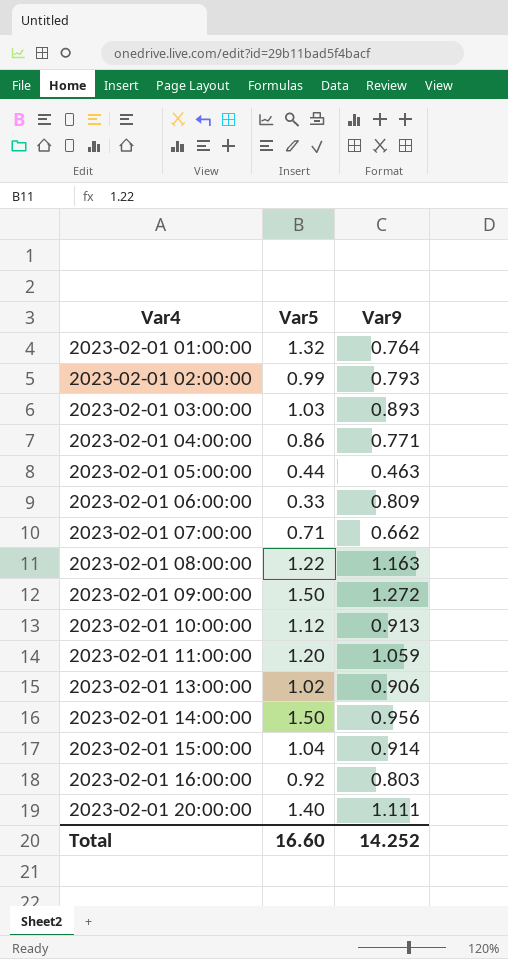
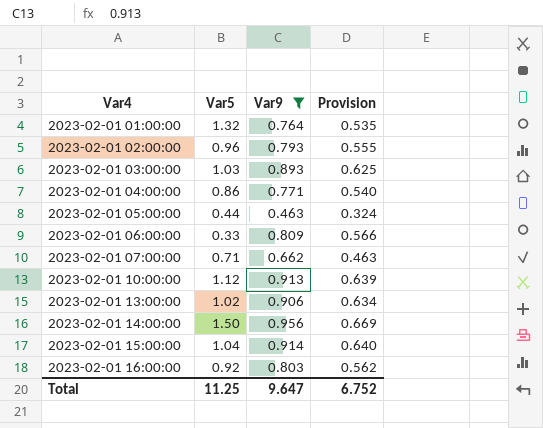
filter: none -> Var9 <= 0.956
column Provision | formula: none -> [Var9] * 0.7
2023-02-01 02:00:00 | Var5: 0.99 -> 0.96
Total | Var5: 16.60 -> 11.25
Total | Var9: 14.252 -> 9.647

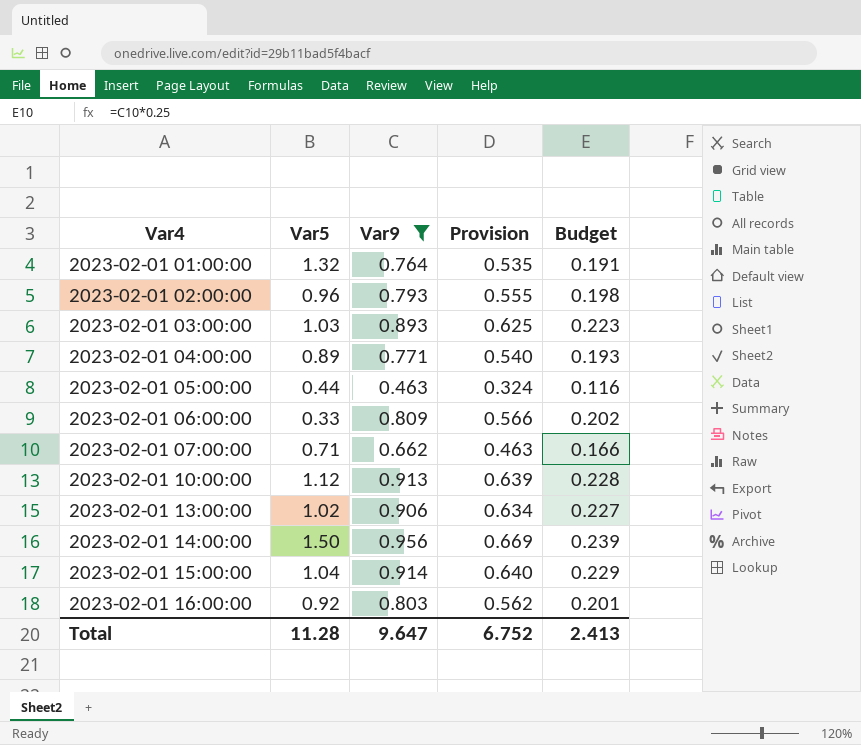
column Budget | formula: none -> [Var9] * 0.25
2023-02-01 04:00:00 | Var5: 0.86 -> 0.89
Total | Var5: 11.25 -> 11.28

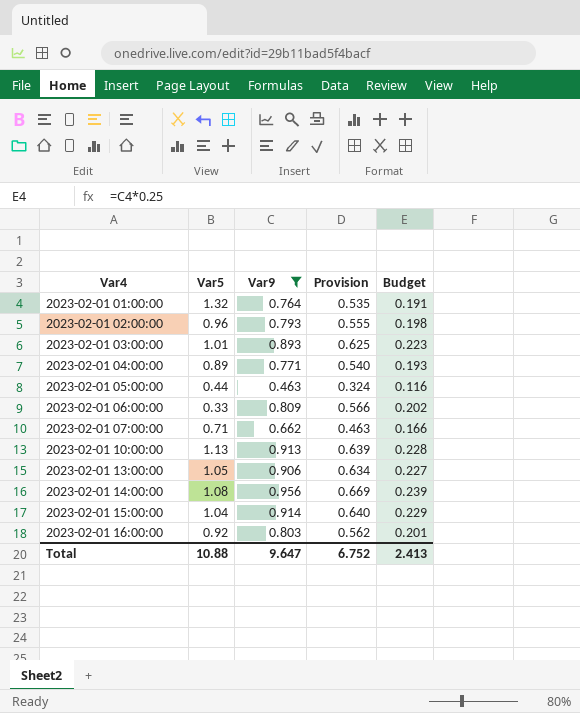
2023-02-01 03:00:00 | Var5: 1.03 -> 1.01
2023-02-01 10:00:00 | Var5: 1.12 -> 1.13
2023-02-01 13:00:00 | Var5: 1.02 -> 1.05
2023-02-01 14:00:00 | Var5: 1.50 -> 1.08
Total | Var5: 11.28 -> 10.88

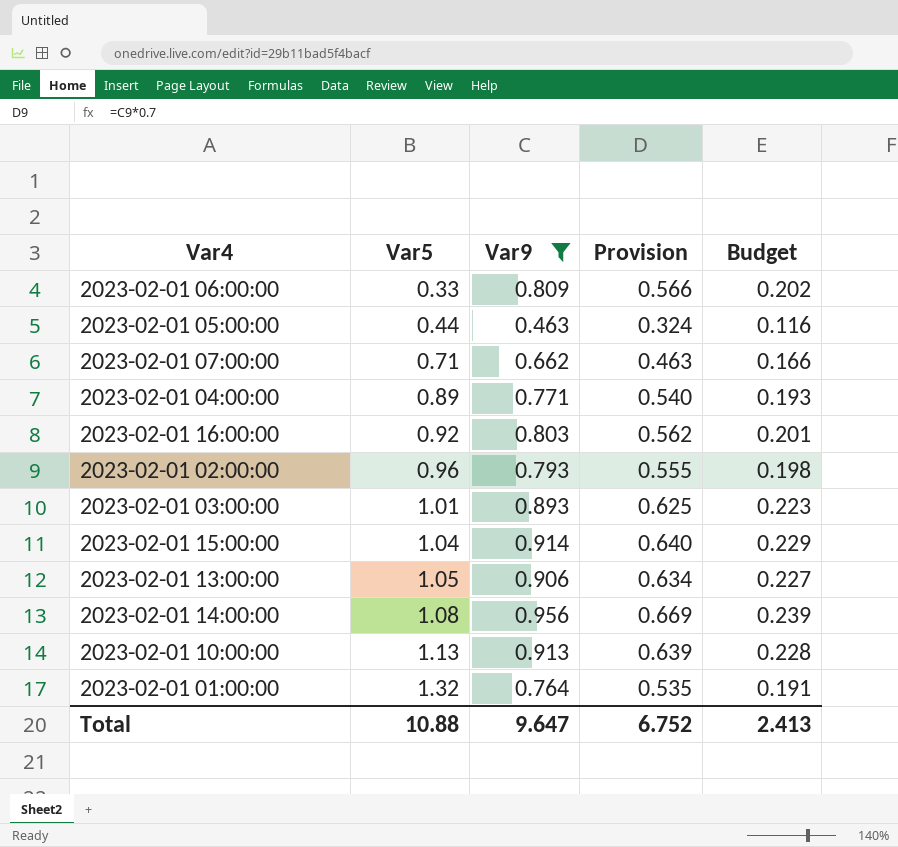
row order: Var4 ascending -> Var5 ascending

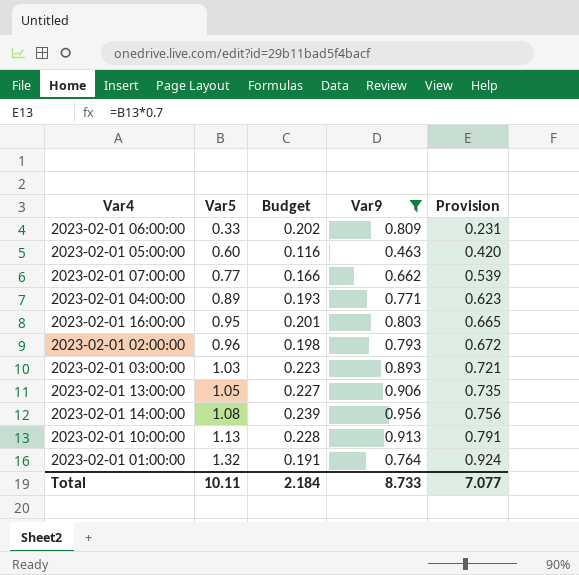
column Budget | position: 5 -> 3
column Provision | formula: [Var9] * 0.7 -> [Var5] * 0.7
row 2023-02-01 15:00:00: 1.04 | 0.914 | 0.640 | 0.229 -> none
2023-02-01 05:00:00 | Var5: 0.44 -> 0.60
2023-02-01 07:00:00 | Var5: 0.71 -> 0.77
2023-02-01 16:00:00 | Var5: 0.92 -> 0.95
2023-02-01 03:00:00 | Var5: 1.01 -> 1.03
Total | Var5: 10.88 -> 10.11
Total | Budget: 2.413 -> 2.184
Total | Var9: 9.647 -> 8.733
Total | Provision: 6.752 -> 7.077

